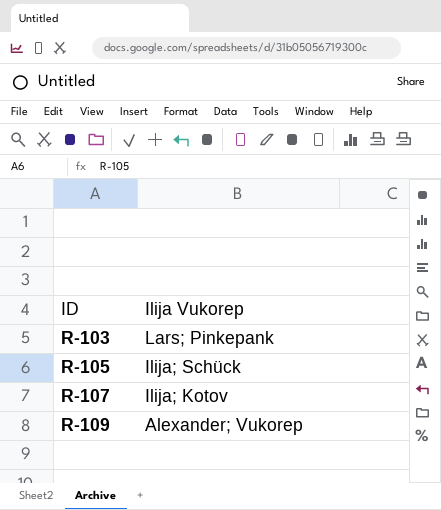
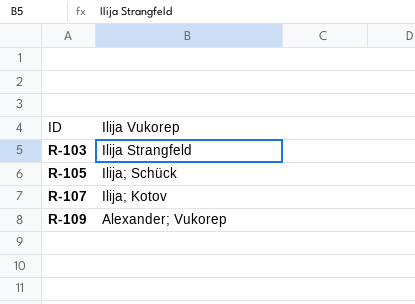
R-103 | Ilija Vukorep: Lars; Pinkepank -> Ilija Strangfeld

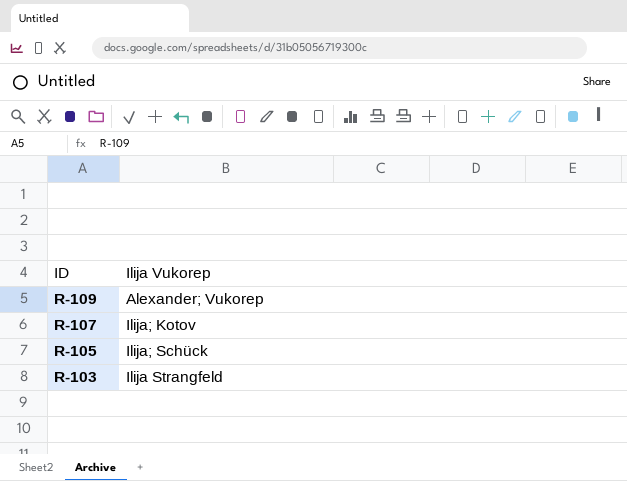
row order: ID ascending -> ID descending

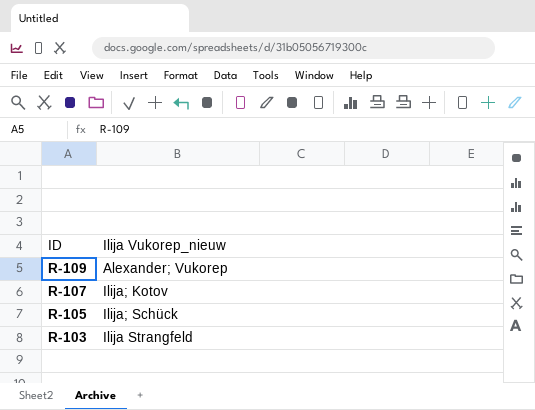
column name: Ilija Vukorep -> Ilija Vukorep_nieuw

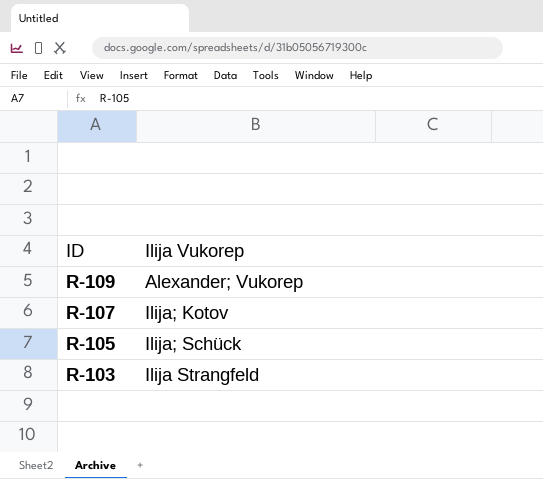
column name: Ilija Vukorep_nieuw -> Ilija Vukorep

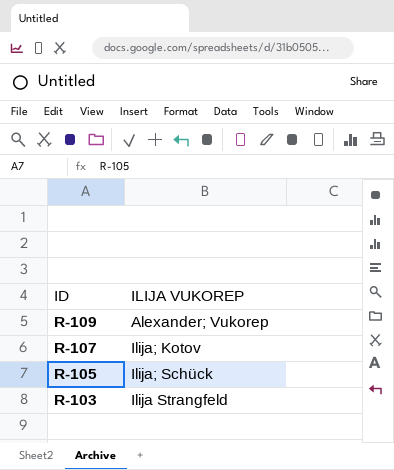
column name: Ilija Vukorep -> ILIJA VUKOREP

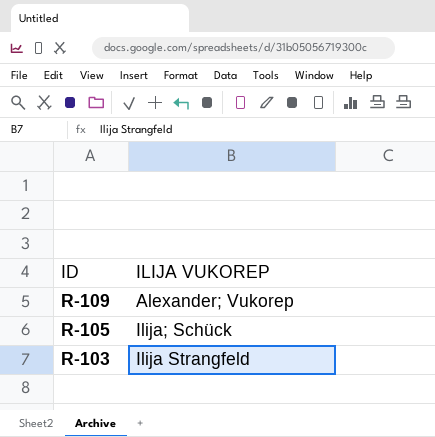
row R-107: Ilija; Kotov -> none

